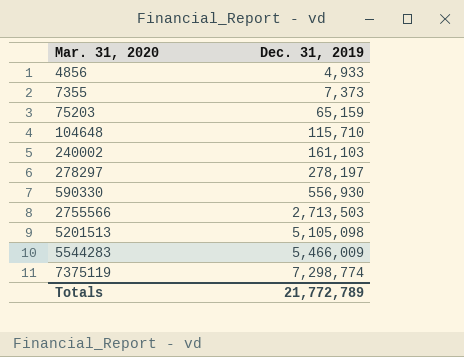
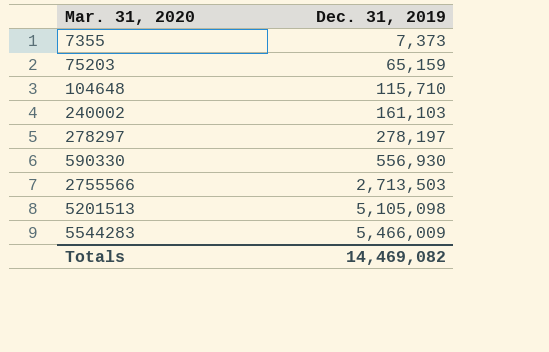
row 4856: 4,933 -> none
row 7375119: 7,298,774 -> none
Totals | Dec. 31, 2019: 21,772,789 -> 14,469,082

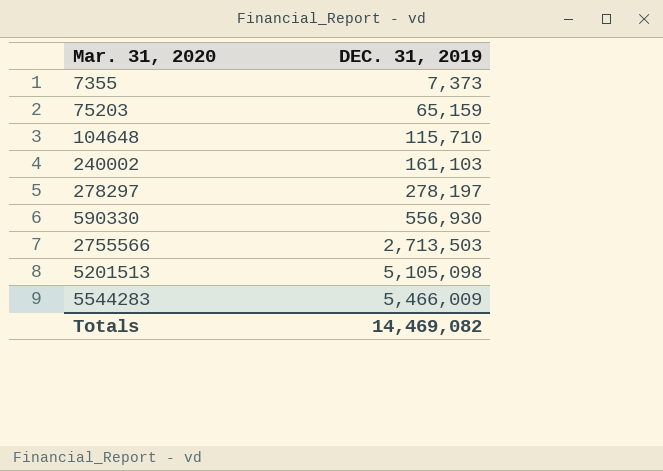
column name: Dec. 31, 2019 -> DEC. 31, 2019

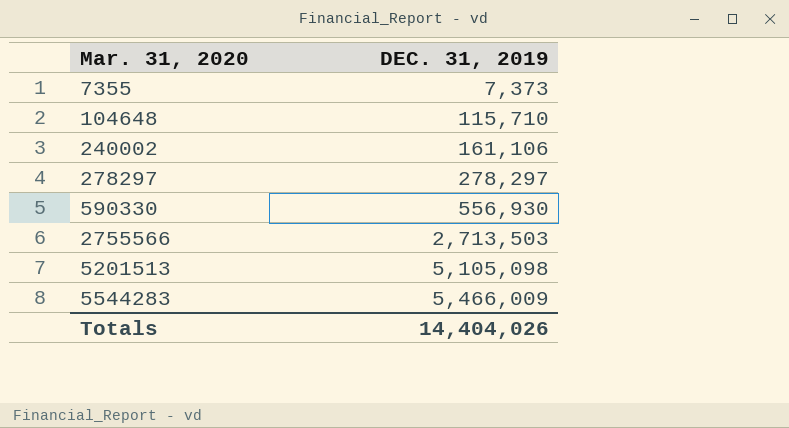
row 75203: 65,159 -> none
240002 | DEC. 31, 2019: 161,103 -> 161,106
278297 | DEC. 31, 2019: 278,197 -> 278,297
Totals | DEC. 31, 2019: 14,469,082 -> 14,404,026

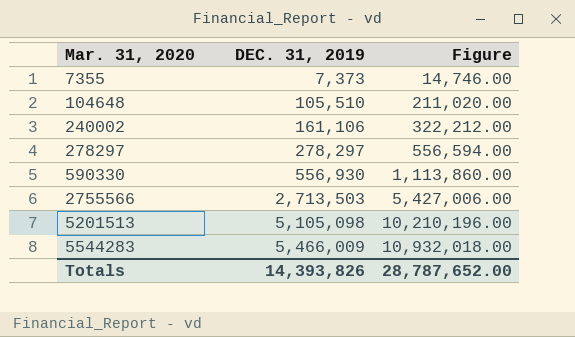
column Figure | formula: none -> [DEC. 31, 2019] * 2
104648 | DEC. 31, 2019: 115,710 -> 105,510
Totals | DEC. 31, 2019: 14,404,026 -> 14,393,826

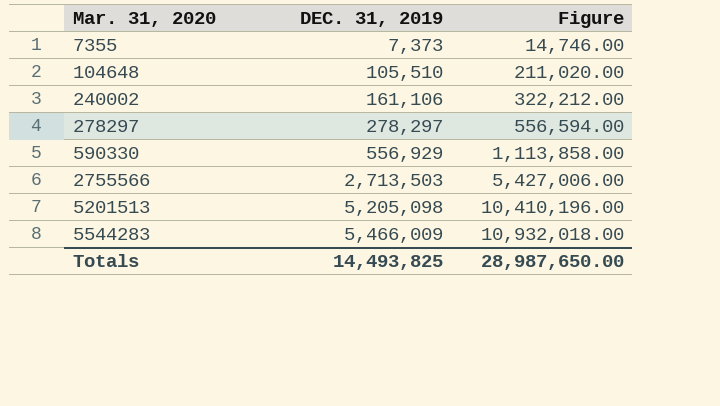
590330 | DEC. 31, 2019: 556,930 -> 556,929
590330 | Figure: 1,113,860.00 -> 1,113,858.00
5201513 | DEC. 31, 2019: 5,105,098 -> 5,205,098
5201513 | Figure: 10,210,196.00 -> 10,410,196.00
Totals | DEC. 31, 2019: 14,393,826 -> 14,493,825
Totals | Figure: 28,787,652.00 -> 28,987,650.00

